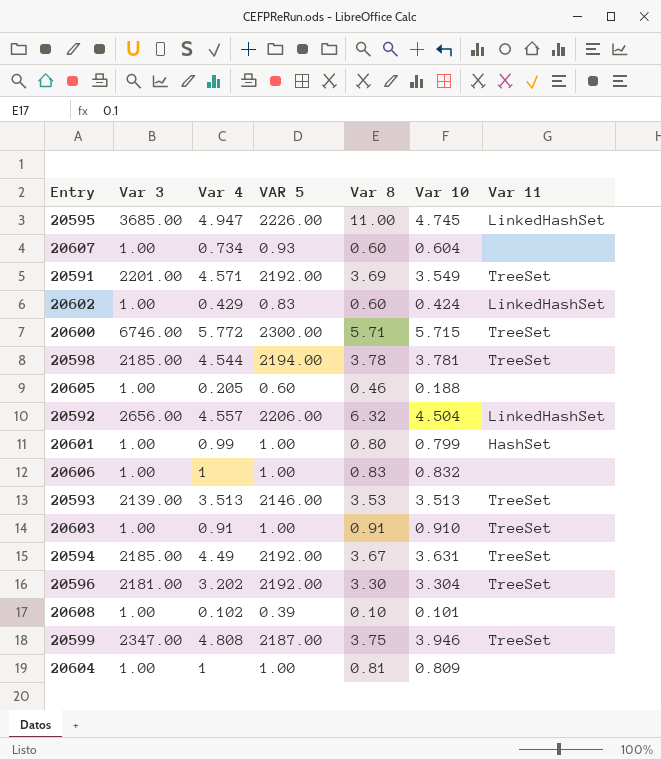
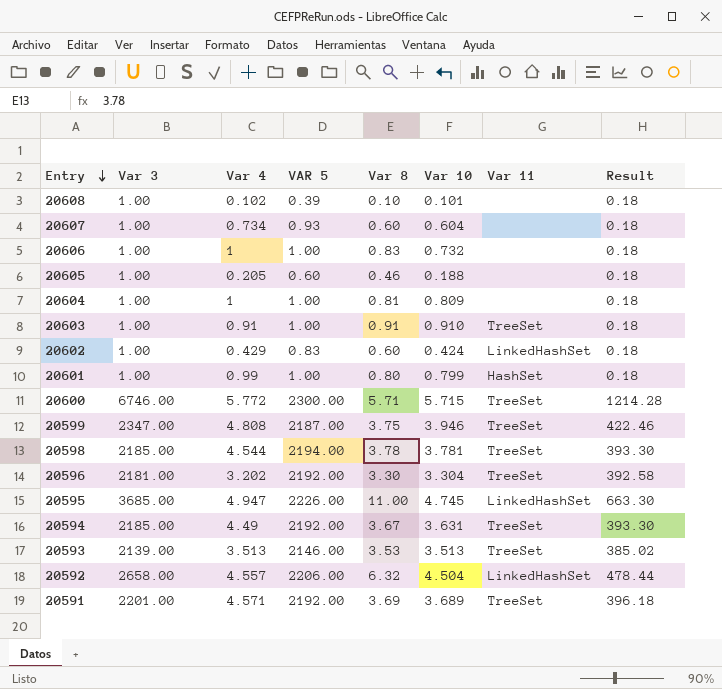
row order: none -> Entry descending
column Result | formula: none -> [Var 3] * 0.18
20606 | Var 10: 0.832 -> 0.732
20592 | Var 3: 2656.00 -> 2658.00
20591 | Var 10: 3.549 -> 3.689

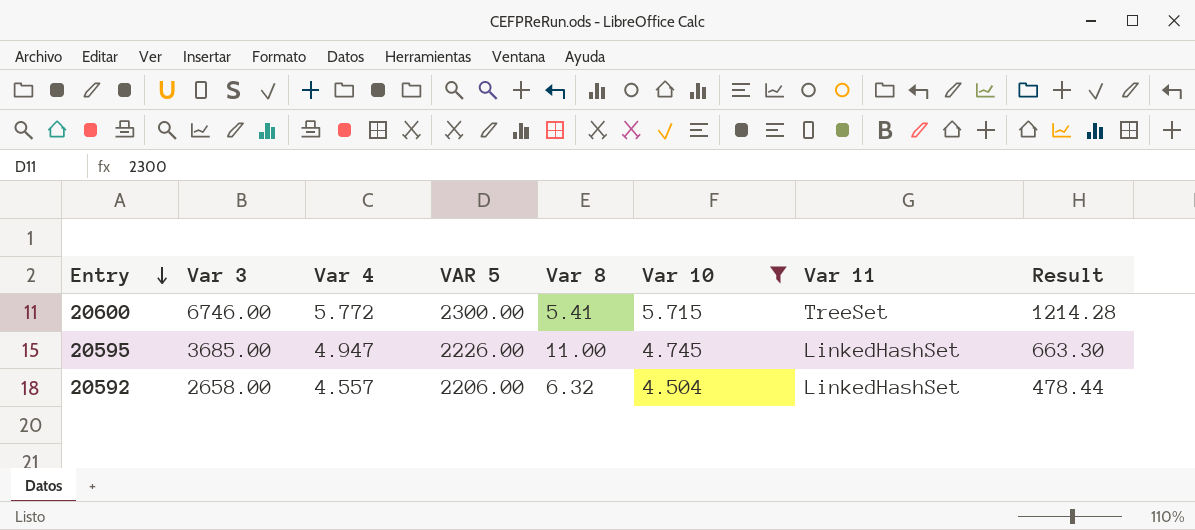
filter: none -> Var 10 >= 4.504
20600 | Var 8: 5.71 -> 5.41

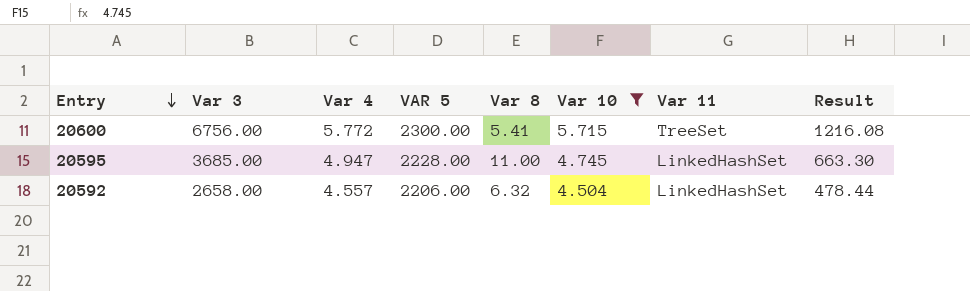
20600 | Var 3: 6746.00 -> 6756.00
20600 | Result: 1214.28 -> 1216.08
20595 | VAR 5: 2226.00 -> 2228.00

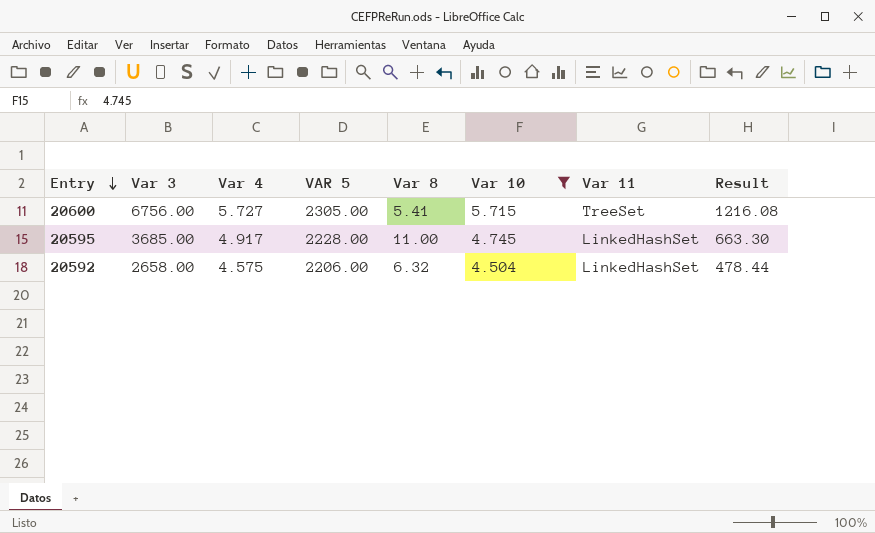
20600 | Var 4: 5.772 -> 5.727
20600 | VAR 5: 2300.00 -> 2305.00
20595 | Var 4: 4.947 -> 4.917
20592 | Var 4: 4.557 -> 4.575

